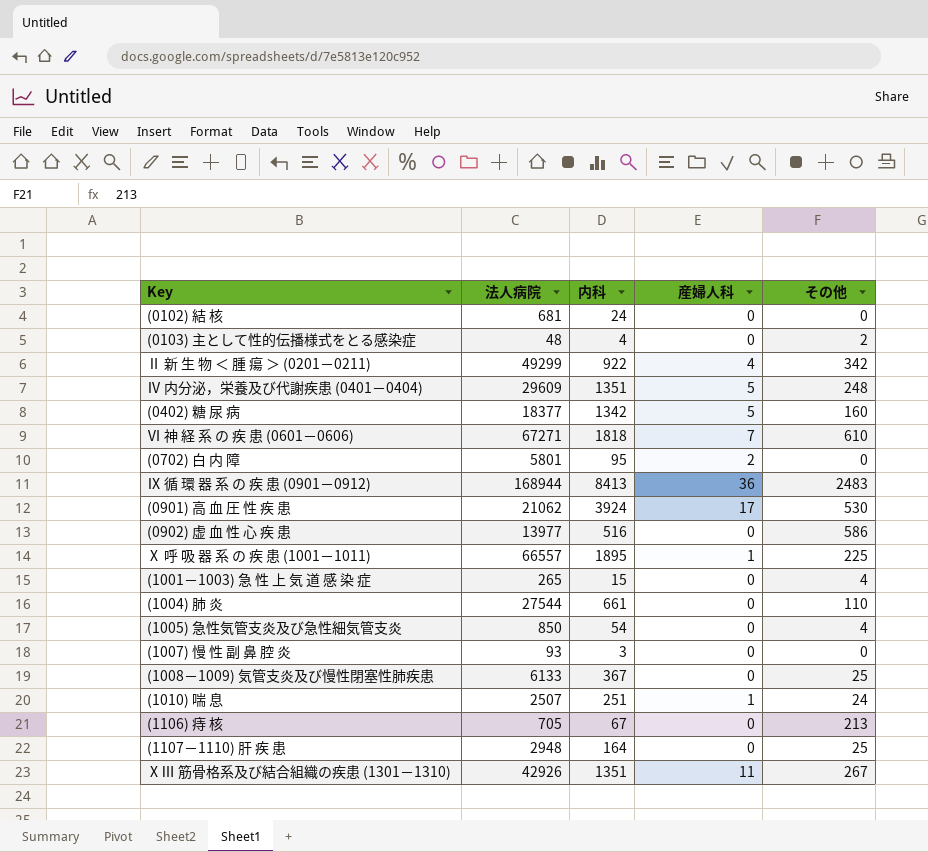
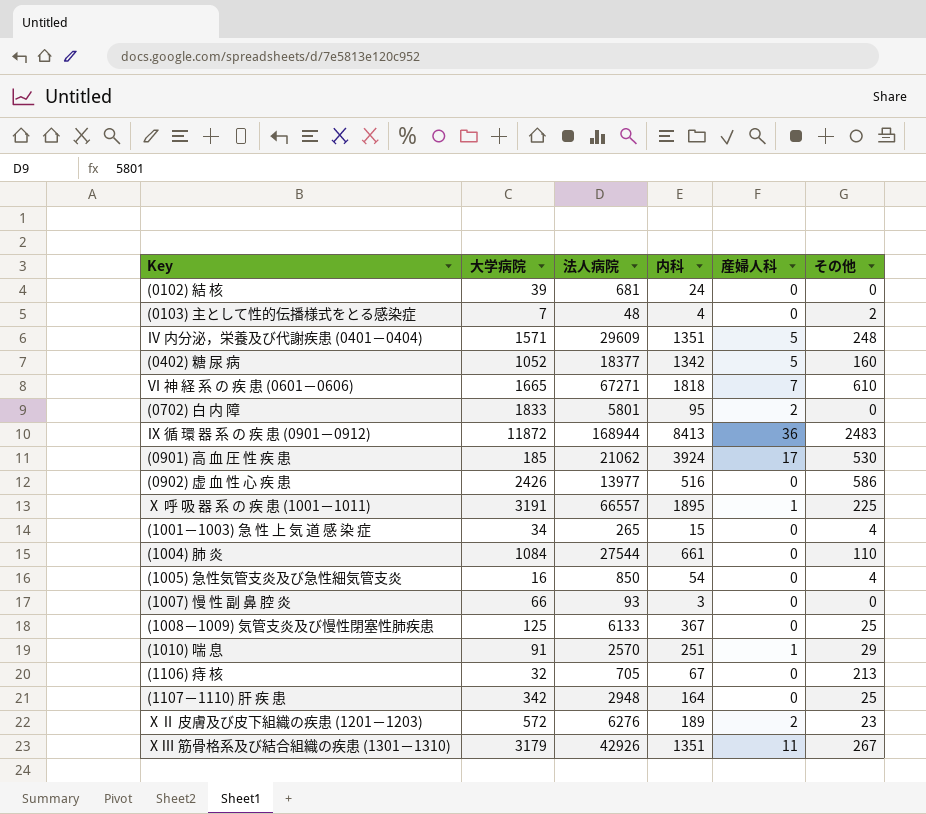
column 大学病院 | position: none -> 2
row Ⅱ 新 生 物 ＜ 腫 瘍 ＞ (0201－0211): 49299 | 922 | 4 | 342 -> none
(1010) 喘 息 | 法人病院: 2507 -> 2570
(1010) 喘 息 | その他: 24 -> 29
row ⅩⅡ 皮膚及び皮下組織の疾患 (1201－1203): none -> 572 | 6276 | 189 | 2 | 23

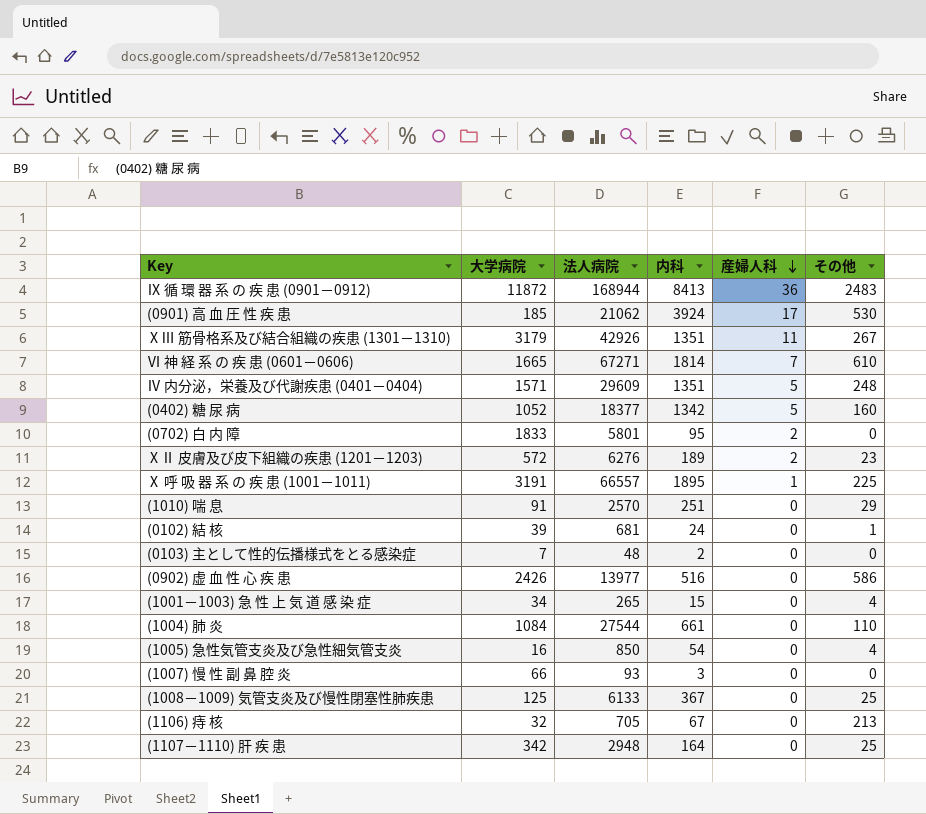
row order: none -> 産婦人科 descending
Ⅵ 神 経 系 の 疾 患 (0601－0606) | 内科: 1818 -> 1814
(1010) 喘 息 | 産婦人科: 1 -> 0
(0102) 結 核 | その他: 0 -> 1
(0103) 主として性的伝播様式をとる感染症 | 内科: 4 -> 2
(0103) 主として性的伝播様式をとる感染症 | その他: 2 -> 0

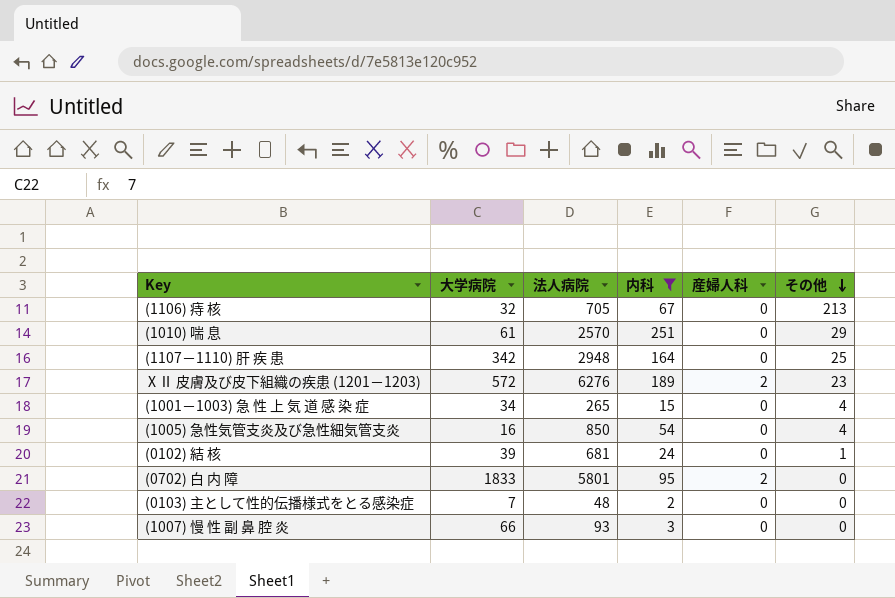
filter: none -> 内科 <= 251
row order: 産婦人科 descending -> その他 descending
(1010) 喘 息 | 大学病院: 91 -> 61

